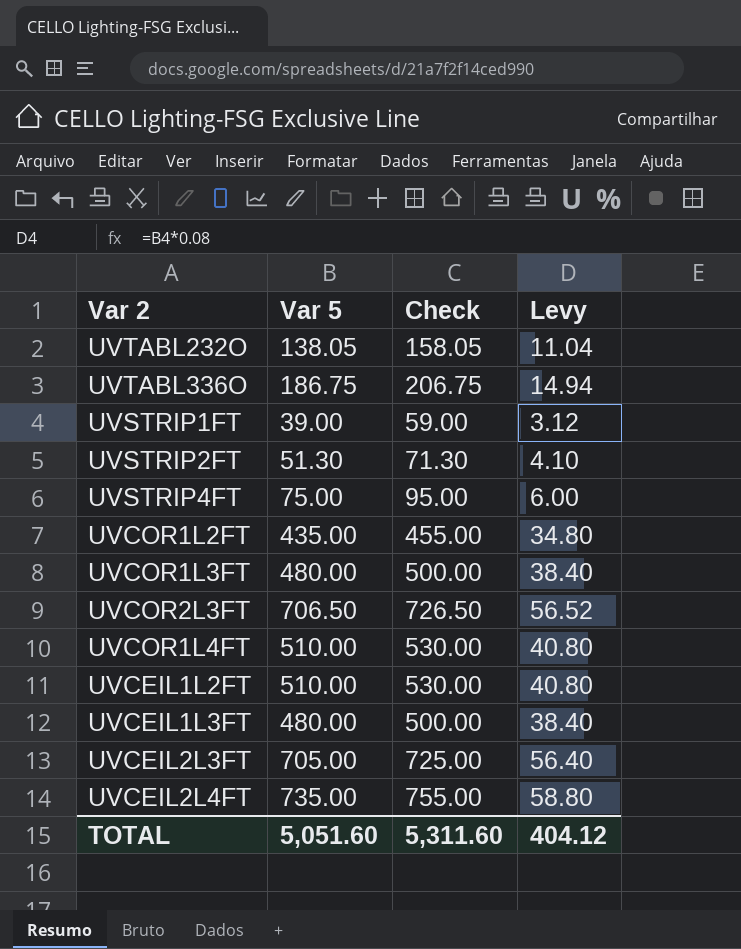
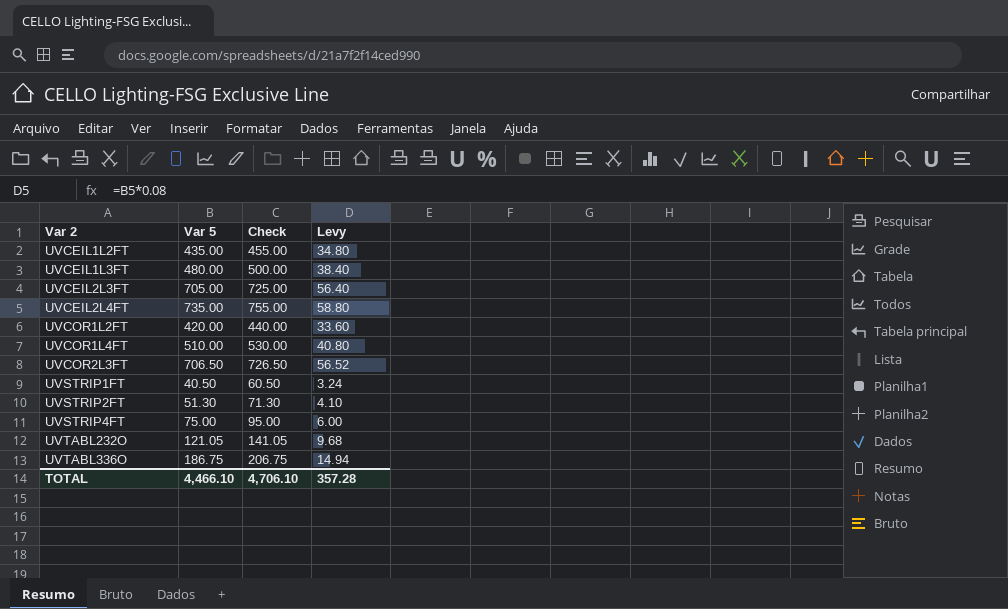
row order: none -> Var 2 ascending
row UVCOR1L3FT: 480.00 | 500.00 | 38.40 -> none
UVCEIL1L2FT | Var 5: 510.00 -> 435.00
UVCEIL1L2FT | Check: 530.00 -> 455.00
UVCEIL1L2FT | Levy: 40.80 -> 34.80
UVCOR1L2FT | Var 5: 435.00 -> 420.00
UVCOR1L2FT | Check: 455.00 -> 440.00
UVCOR1L2FT | Levy: 34.80 -> 33.60
UVSTRIP1FT | Var 5: 39.00 -> 40.50
UVSTRIP1FT | Check: 59.00 -> 60.50
UVSTRIP1FT | Levy: 3.12 -> 3.24
UVTABL232O | Var 5: 138.05 -> 121.05
UVTABL232O | Check: 158.05 -> 141.05
UVTABL232O | Levy: 11.04 -> 9.68
TOTAL | Var 5: 5,051.60 -> 4,466.10
TOTAL | Check: 5,311.60 -> 4,706.10
TOTAL | Levy: 404.12 -> 357.28

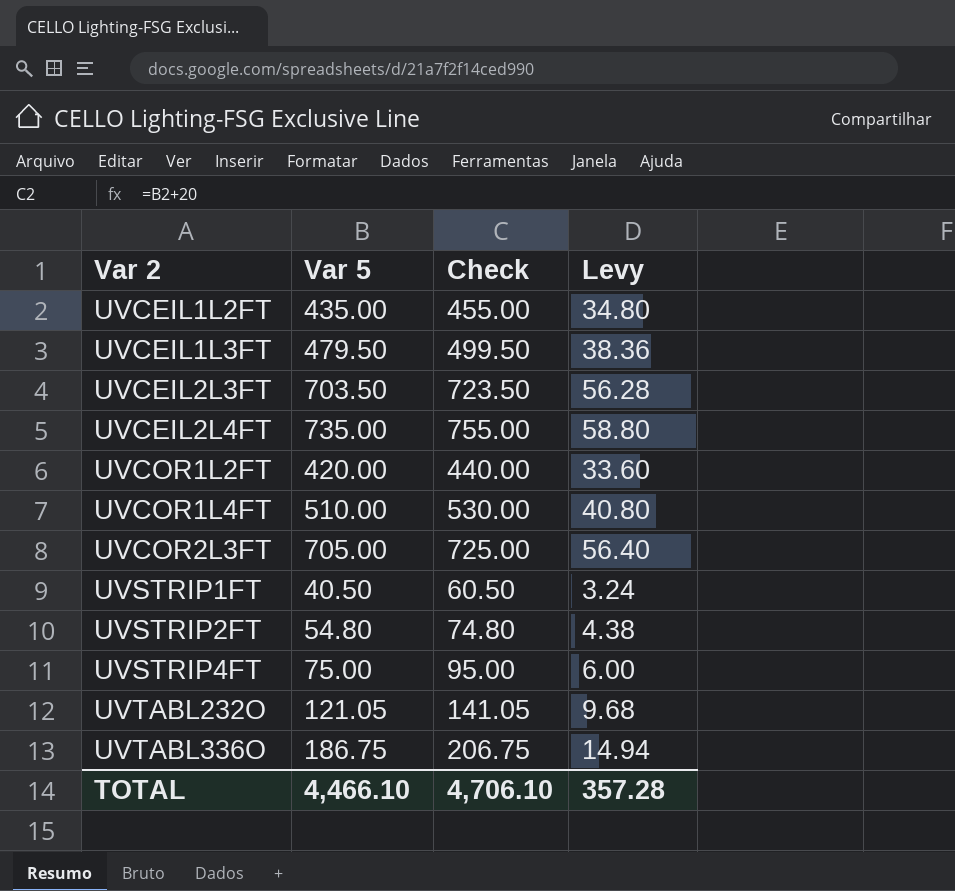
UVCEIL1L3FT | Var 5: 480.00 -> 479.50
UVCEIL1L3FT | Check: 500.00 -> 499.50
UVCEIL1L3FT | Levy: 38.40 -> 38.36
UVCEIL2L3FT | Var 5: 705.00 -> 703.50
UVCEIL2L3FT | Check: 725.00 -> 723.50
UVCEIL2L3FT | Levy: 56.40 -> 56.28
UVCOR2L3FT | Var 5: 706.50 -> 705.00
UVCOR2L3FT | Check: 726.50 -> 725.00
UVCOR2L3FT | Levy: 56.52 -> 56.40
UVSTRIP2FT | Var 5: 51.30 -> 54.80
UVSTRIP2FT | Check: 71.30 -> 74.80
UVSTRIP2FT | Levy: 4.10 -> 4.38

